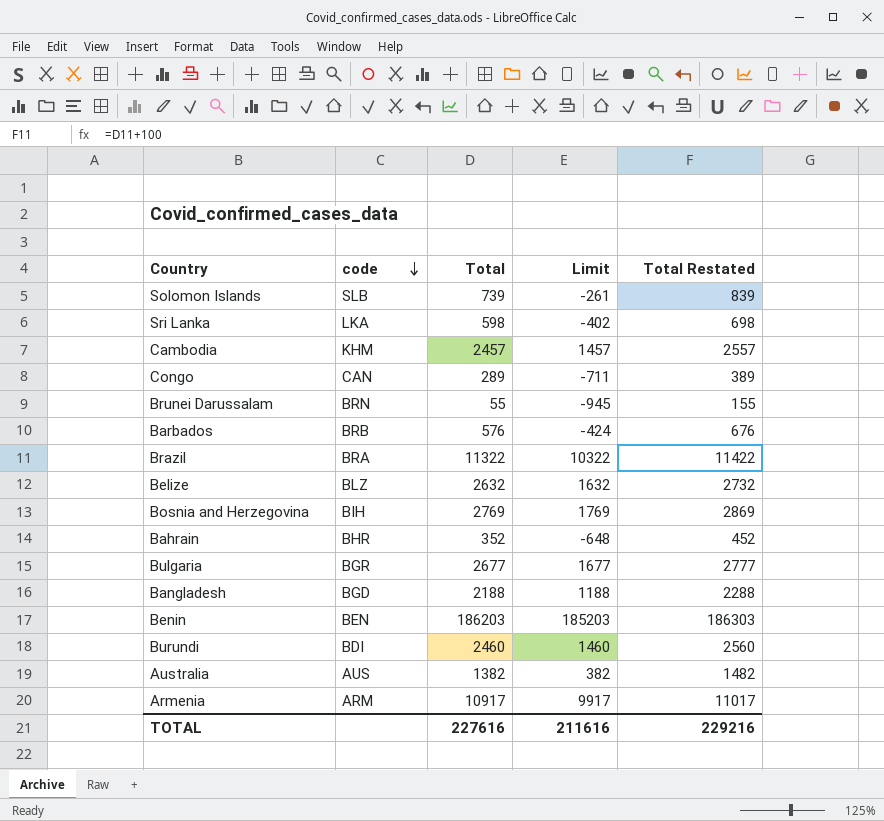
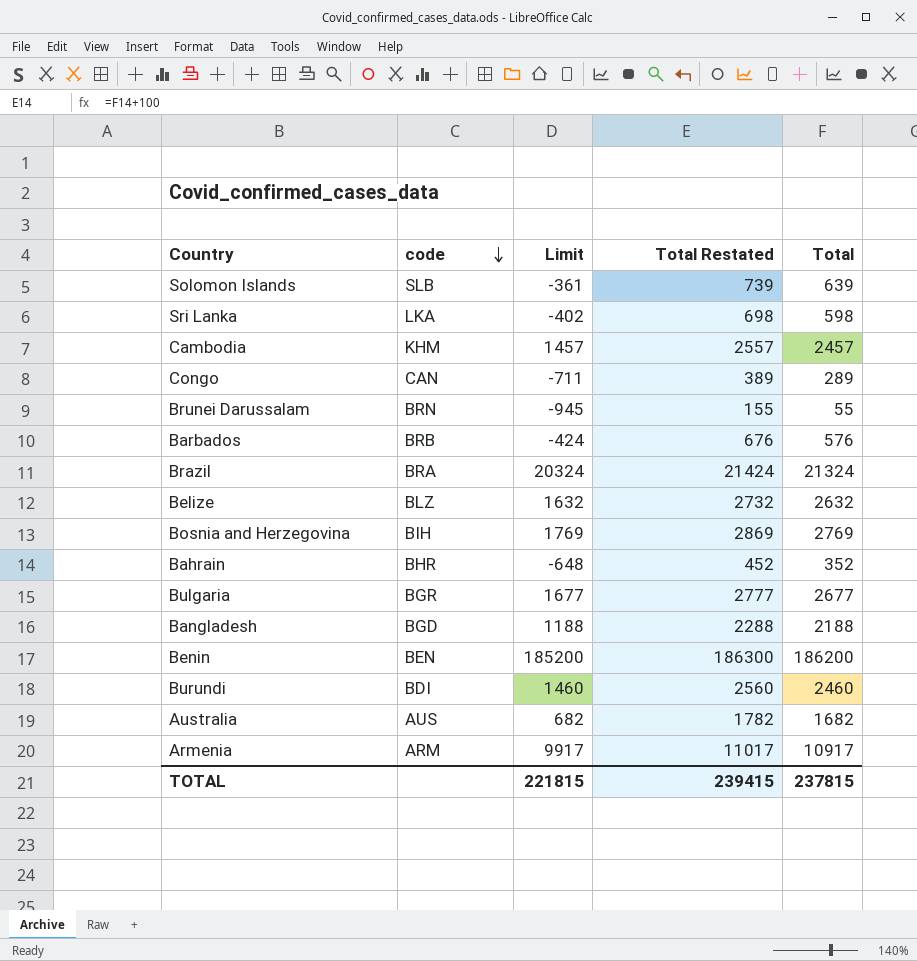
column Total | position: 3 -> 5
Solomon Islands | Limit: -261 -> -361
Solomon Islands | Total Restated: 839 -> 739
Solomon Islands | Total: 739 -> 639
Brazil | Limit: 10322 -> 20324
Brazil | Total Restated: 11422 -> 21424
Brazil | Total: 11322 -> 21324
Benin | Limit: 185203 -> 185200
Benin | Total Restated: 186303 -> 186300
Benin | Total: 186203 -> 186200
Australia | Limit: 382 -> 682
Australia | Total Restated: 1482 -> 1782
Australia | Total: 1382 -> 1682
TOTAL | Limit: 211616 -> 221815
TOTAL | Total Restated: 229216 -> 239415
TOTAL | Total: 227616 -> 237815

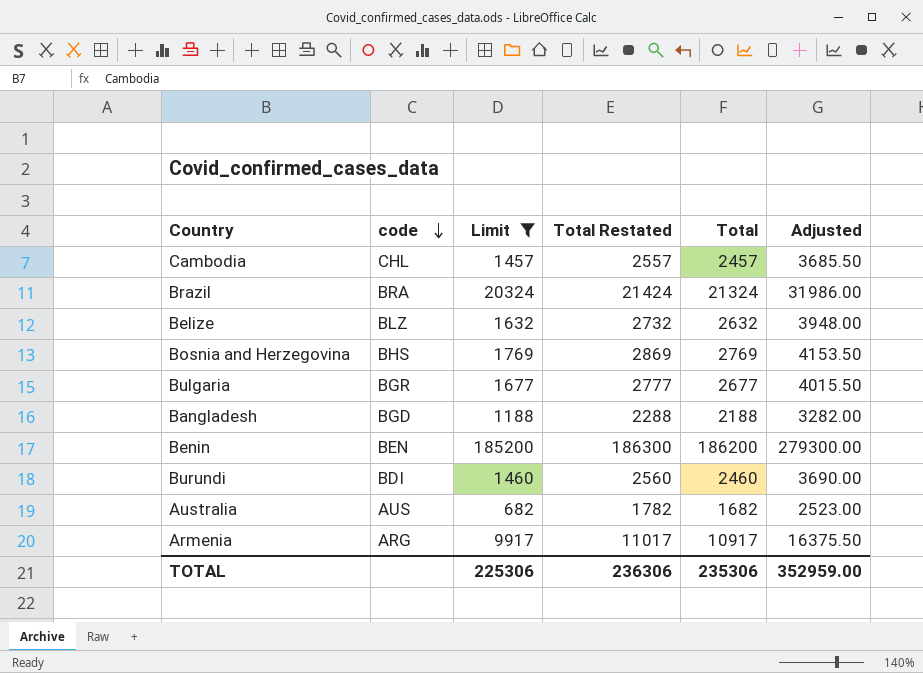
filter: none -> Limit >= 682
column Adjusted | formula: none -> [Total] * 1.5
Cambodia | code: KHM -> CHL
Bosnia and Herzegovina | code: BIH -> BHS
Armenia | code: ARM -> ARG
TOTAL | Limit: 221815 -> 225306
TOTAL | Total Restated: 239415 -> 236306
TOTAL | Total: 237815 -> 235306

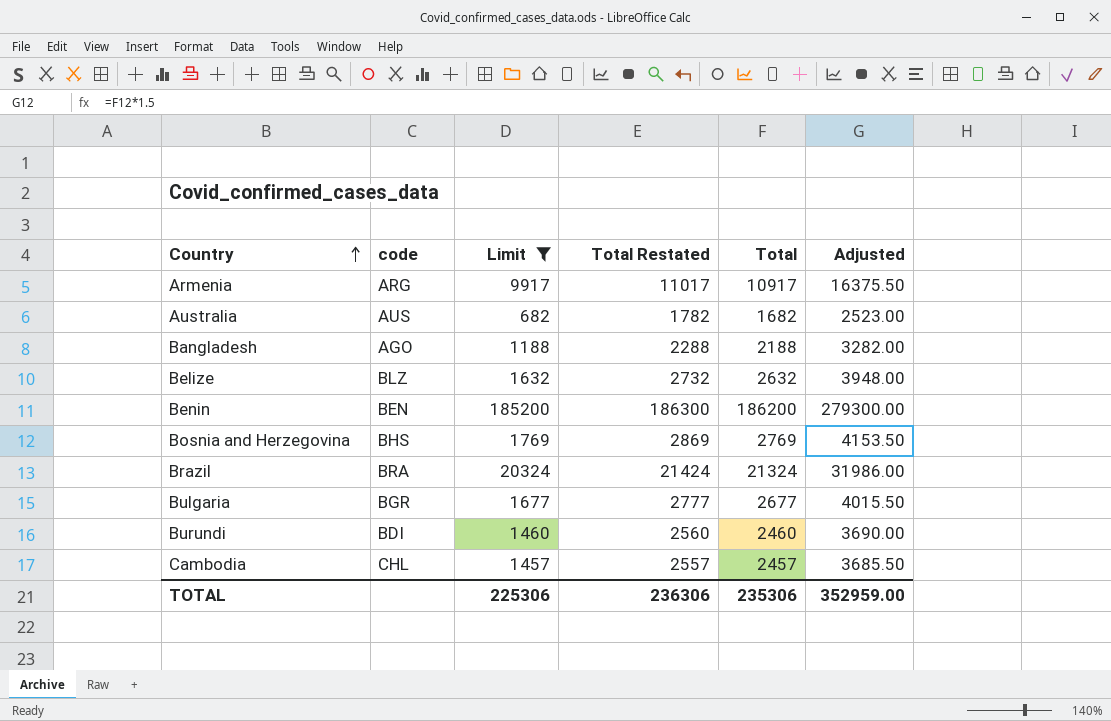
row order: code descending -> Country ascending
Bangladesh | code: BGD -> AGO

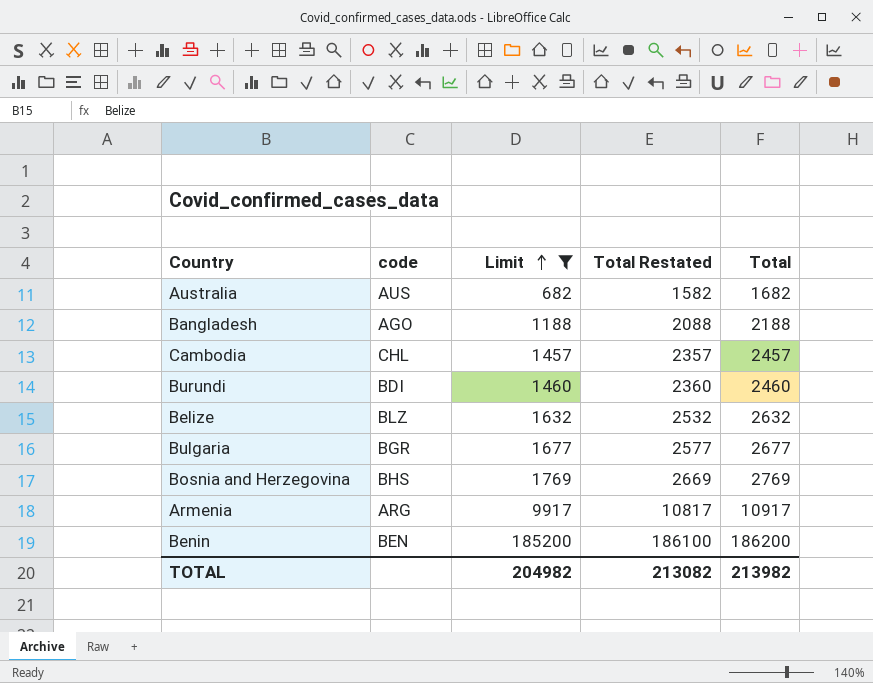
row order: Country ascending -> Limit ascending
column Adjusted | formula: [Total] * 1.5 -> none
column Total Restated | formula: [Total] + 100 -> [Total] - 100
row Brazil: BRA | 20324 | 21424 | 21324 | 31986.00 -> none
TOTAL | Limit: 225306 -> 204982
TOTAL | Total Restated: 236306 -> 213082
TOTAL | Total: 235306 -> 213982

